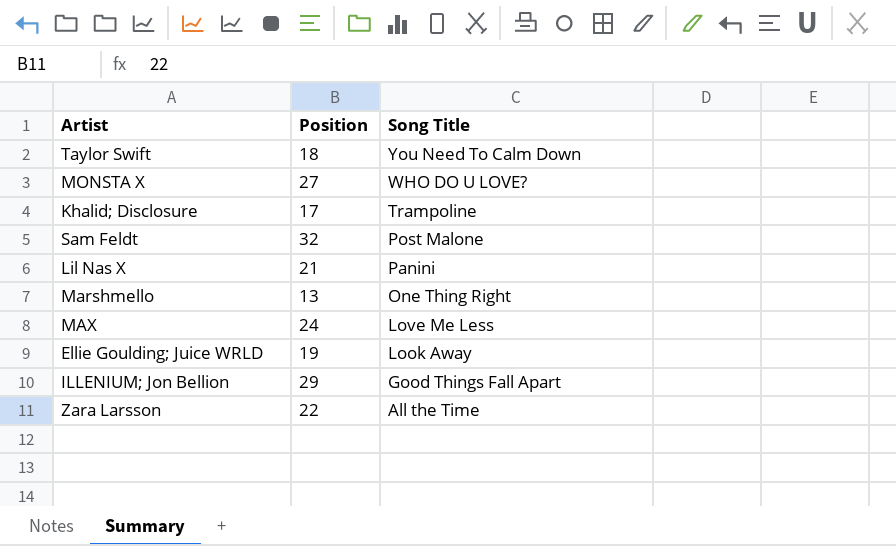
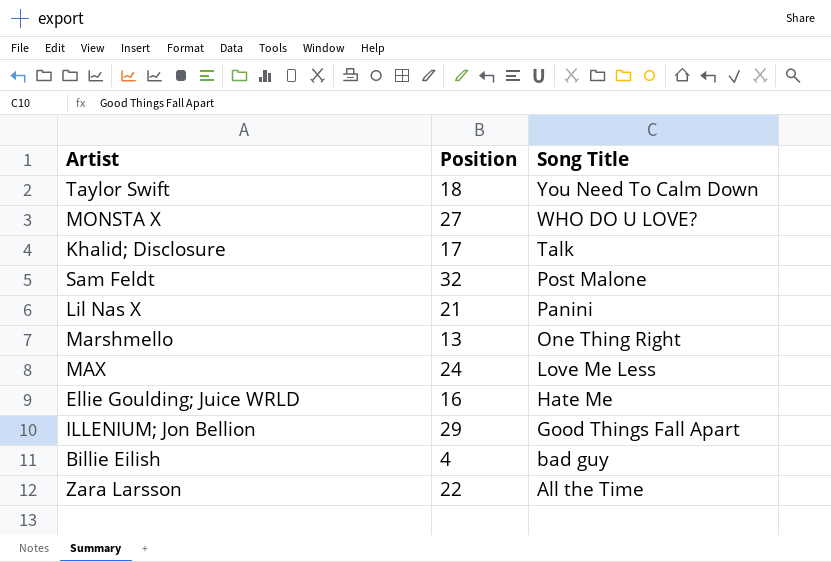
Khalid; Disclosure | Song Title: Trampoline -> Talk
Ellie Goulding; Juice WRLD | Position: 19 -> 16
Ellie Goulding; Juice WRLD | Song Title: Look Away -> Hate Me
row Billie Eilish: none -> 4 | bad guy

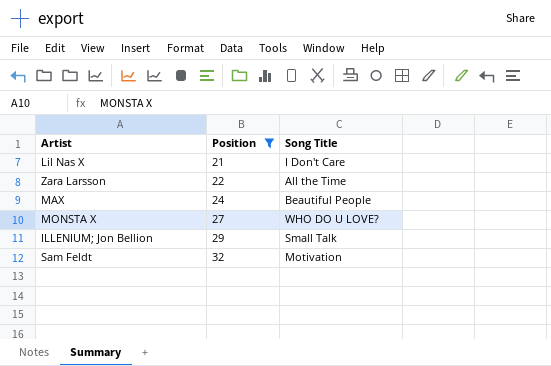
filter: none -> Position >= 21
row order: Song Title descending -> Position ascending
Lil Nas X | Song Title: Panini -> I Don't Care
MAX | Song Title: Love Me Less -> Beautiful People
ILLENIUM; Jon Bellion | Song Title: Good Things Fall Apart -> Small Talk
Sam Feldt | Song Title: Post Malone -> Motivation

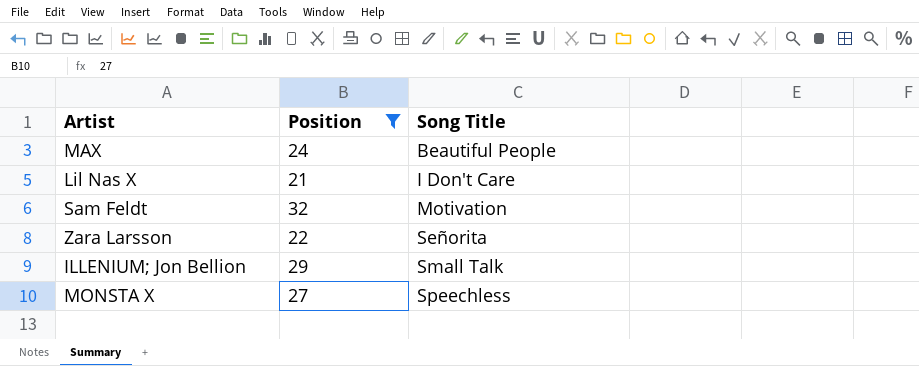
row order: Position ascending -> Song Title ascending
Zara Larsson | Song Title: All the Time -> Señorita
MONSTA X | Song Title: WHO DO U LOVE? -> Speechless

